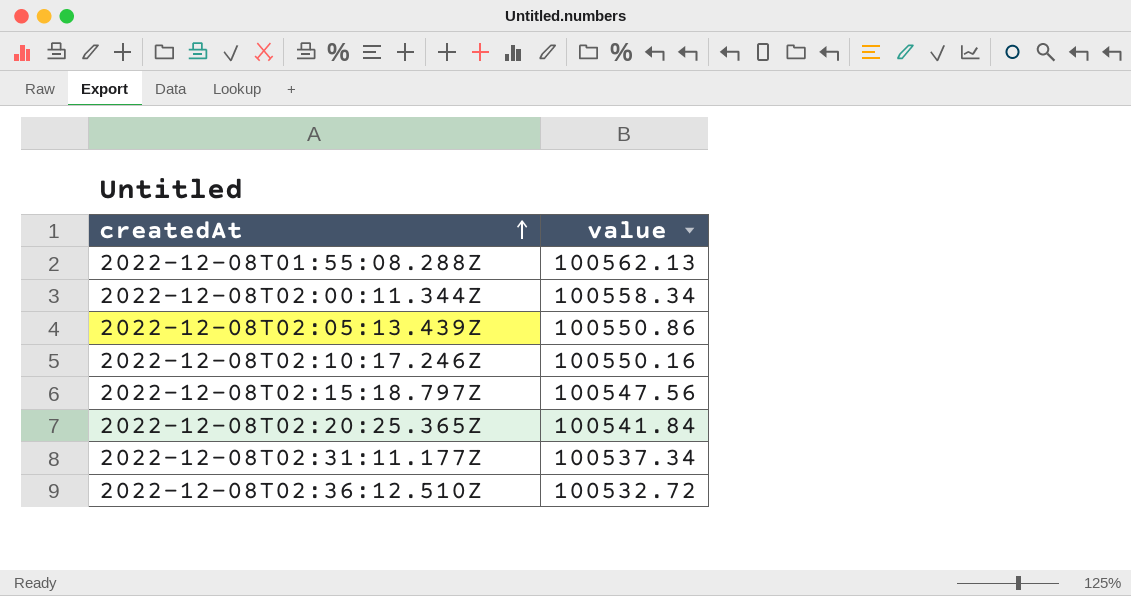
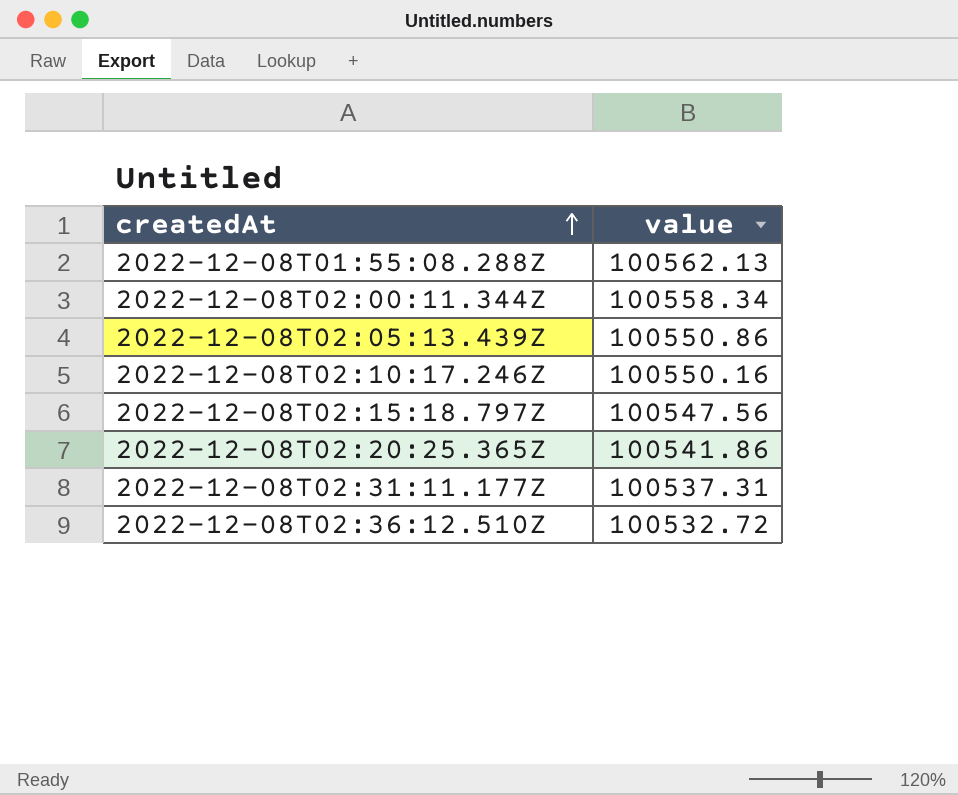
2022-12-08T02:20:25.365Z | value: 100541.84 -> 100541.86
2022-12-08T02:31:11.177Z | value: 100537.34 -> 100537.31

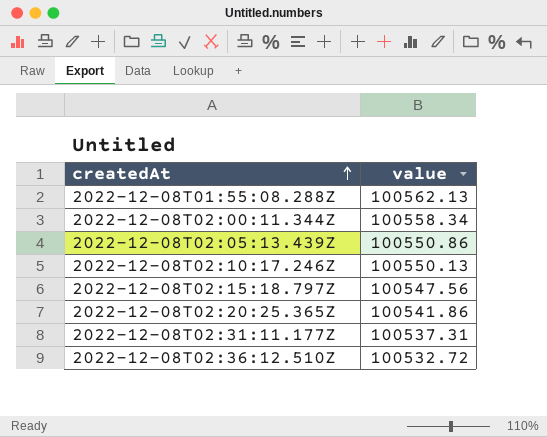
2022-12-08T02:10:17.246Z | value: 100550.16 -> 100550.13

